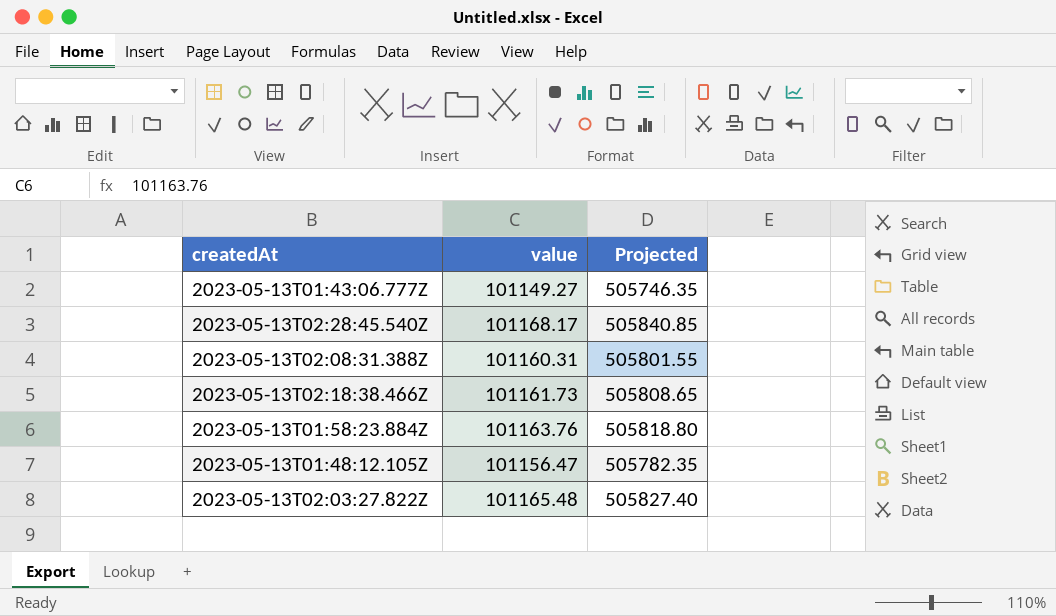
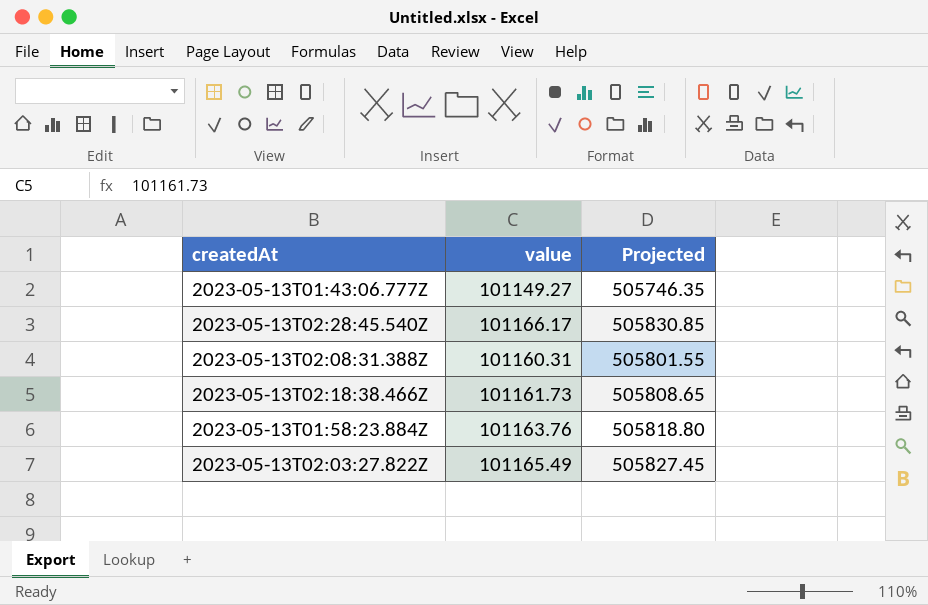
row 2023-05-13T01:48:12.105Z: 101156.47 | 505782.35 -> none
2023-05-13T02:28:45.540Z | value: 101168.17 -> 101166.17
2023-05-13T02:28:45.540Z | Projected: 505840.85 -> 505830.85
2023-05-13T02:03:27.822Z | value: 101165.48 -> 101165.49
2023-05-13T02:03:27.822Z | Projected: 505827.40 -> 505827.45

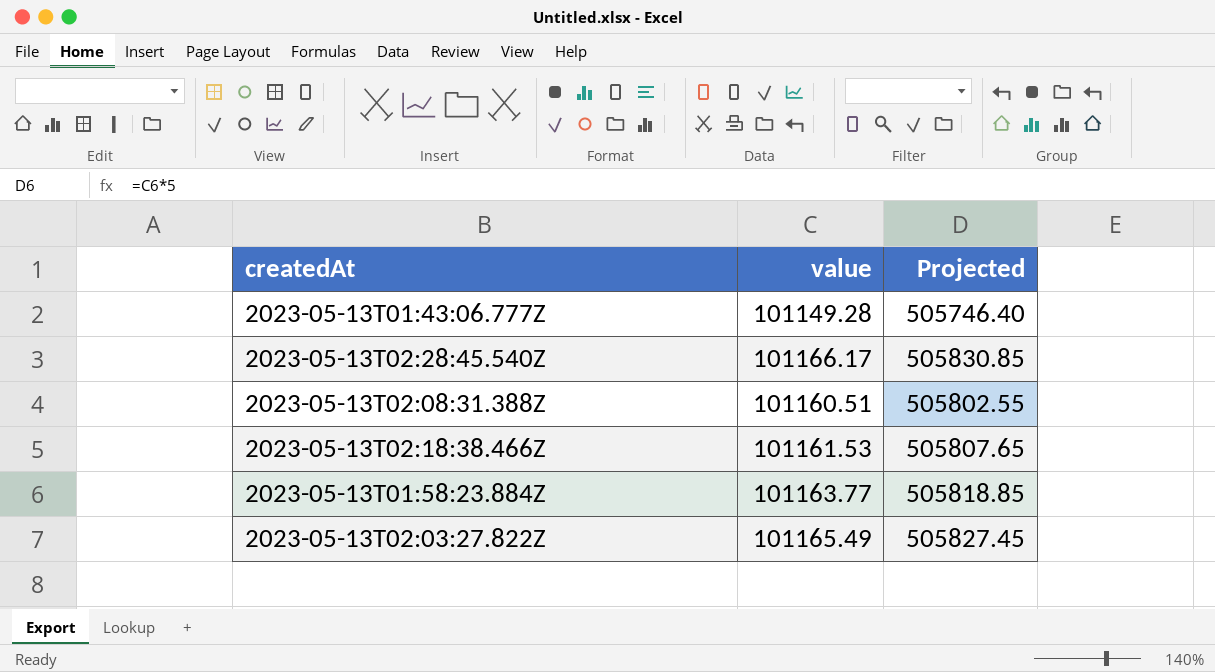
2023-05-13T01:43:06.777Z | value: 101149.27 -> 101149.28
2023-05-13T01:43:06.777Z | Projected: 505746.35 -> 505746.40
2023-05-13T02:08:31.388Z | value: 101160.31 -> 101160.51
2023-05-13T02:08:31.388Z | Projected: 505801.55 -> 505802.55
2023-05-13T02:18:38.466Z | value: 101161.73 -> 101161.53
2023-05-13T02:18:38.466Z | Projected: 505808.65 -> 505807.65
2023-05-13T01:58:23.884Z | value: 101163.76 -> 101163.77
2023-05-13T01:58:23.884Z | Projected: 505818.80 -> 505818.85

